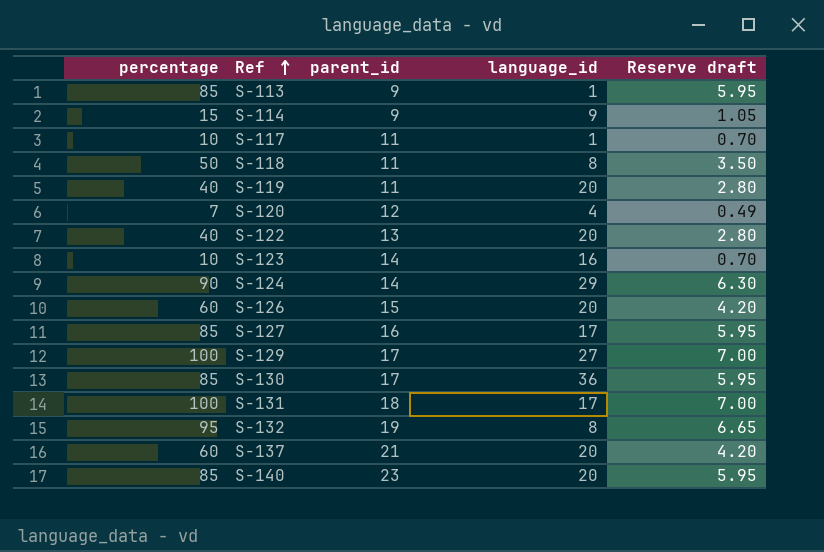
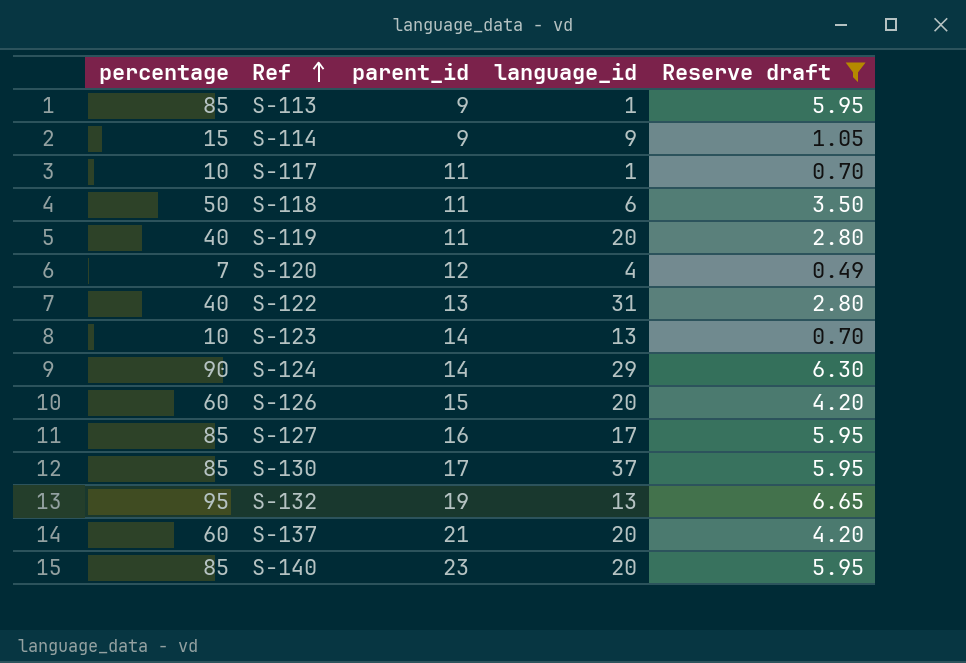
filter: none -> Reserve draft != 7.00
S-118 | language_id: 8 -> 6
S-122 | language_id: 20 -> 31
S-123 | language_id: 16 -> 13
S-130 | language_id: 36 -> 37
S-132 | language_id: 8 -> 13

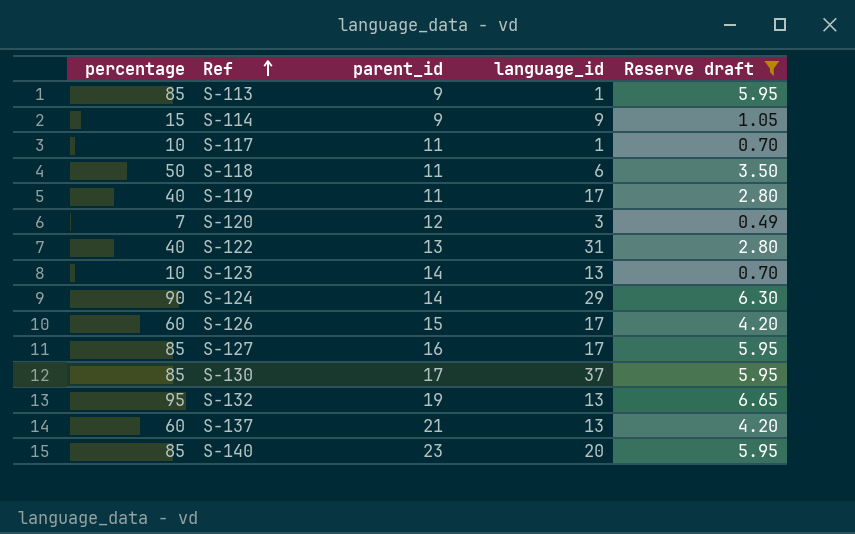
S-119 | language_id: 20 -> 17
S-120 | language_id: 4 -> 3
S-126 | language_id: 20 -> 17
S-137 | language_id: 20 -> 13

